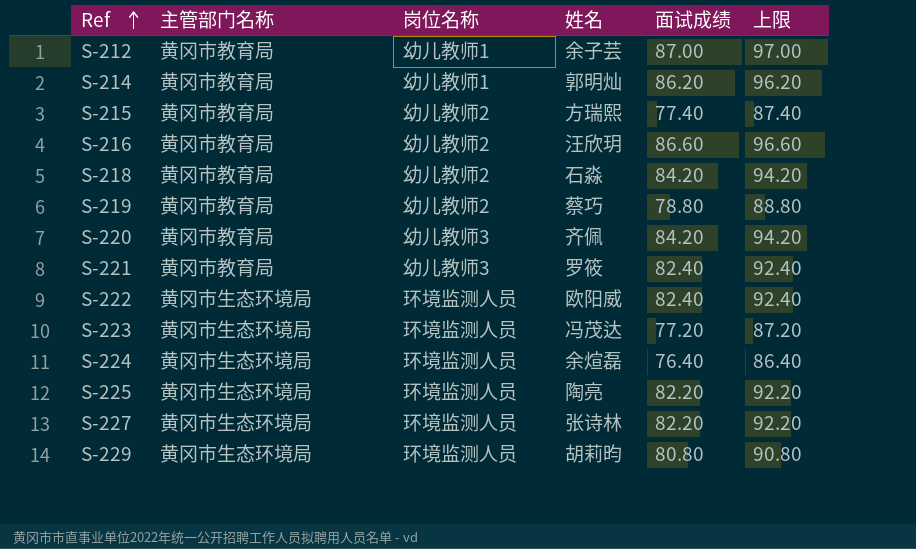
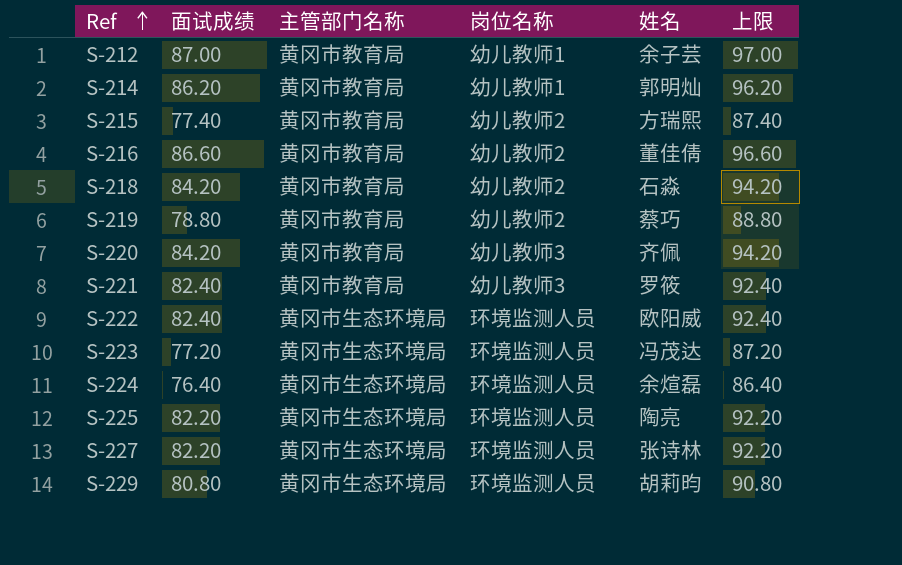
column 面试成绩 | position: 5 -> 2
S-216 | 姓名: 汪欣玥 -> 董佳倩

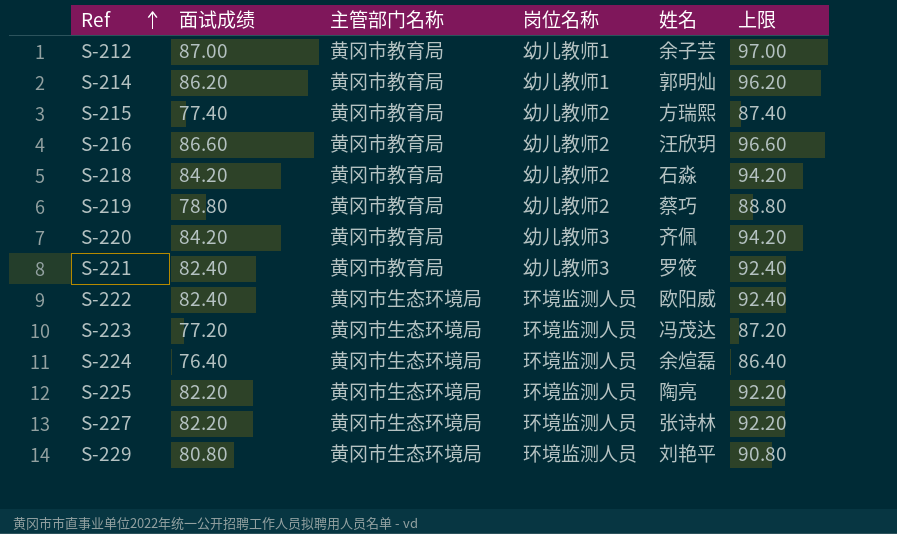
S-216 | 姓名: 董佳倩 -> 汪欣玥
S-229 | 姓名: 胡莉昀 -> 刘艳平

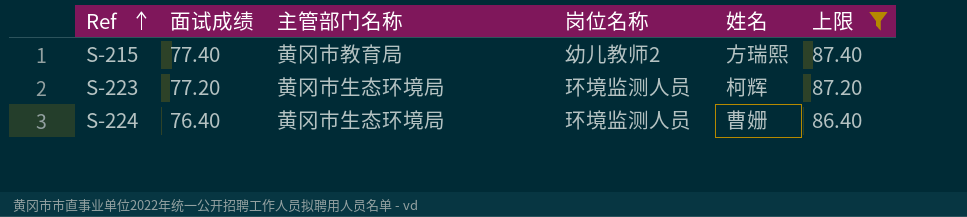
filter: none -> 上限 <= 87.40
S-223 | 姓名: 冯茂达 -> 柯辉
S-224 | 姓名: 余煊磊 -> 曹姗

